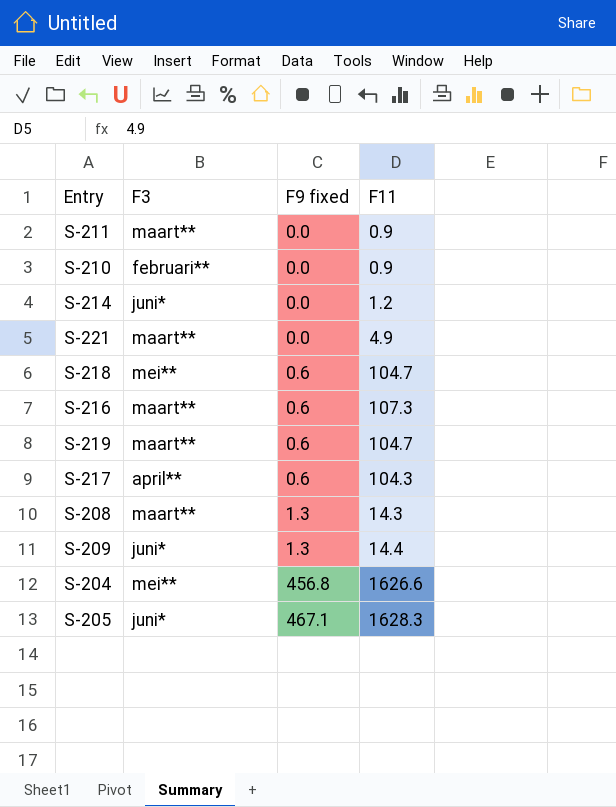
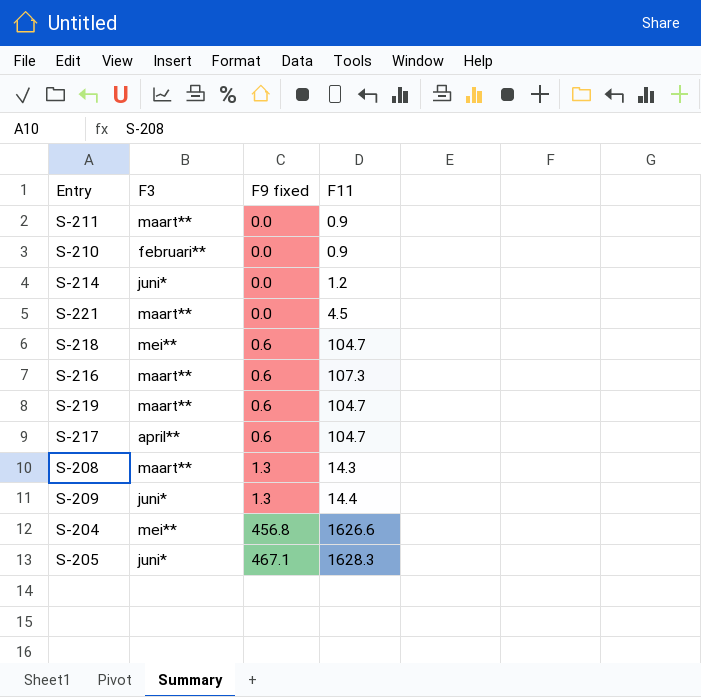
S-221 | F11: 4.9 -> 4.5
S-217 | F11: 104.3 -> 104.7

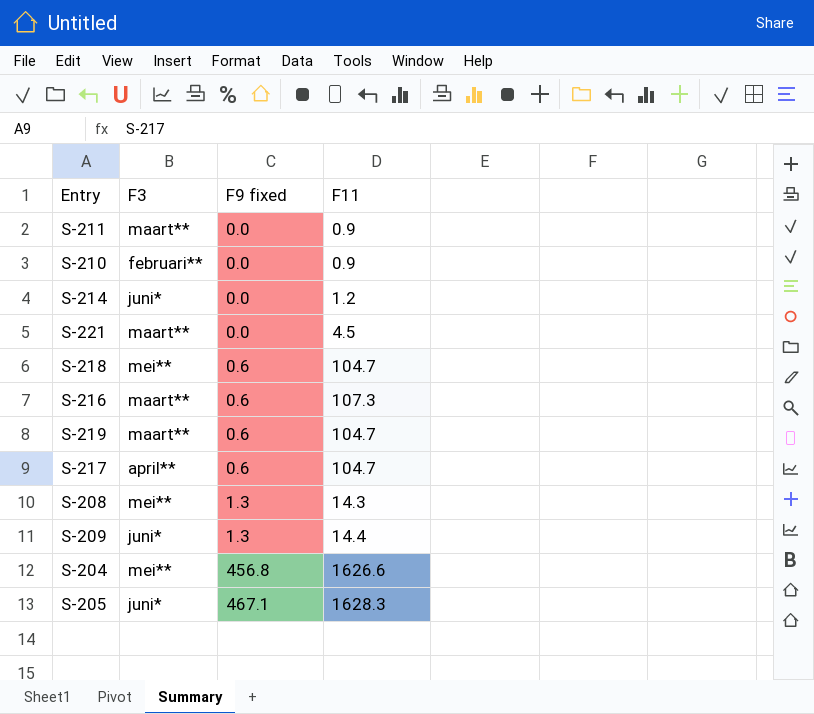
S-208 | F3: maart** -> mei**

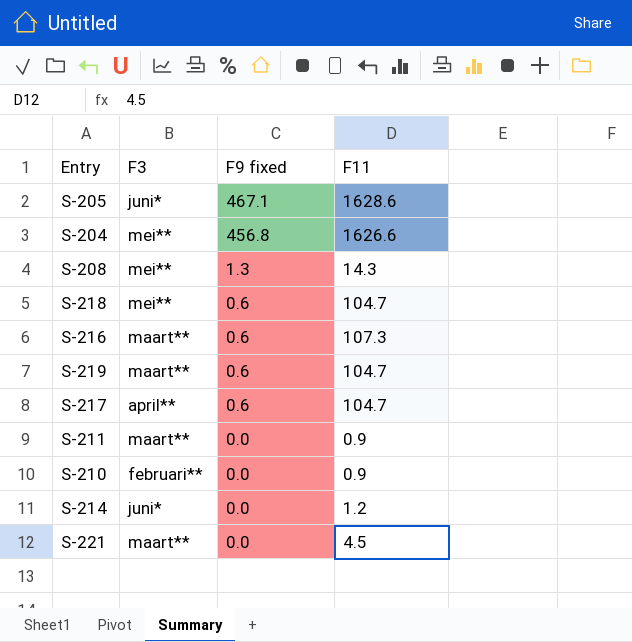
row order: F9 fixed ascending -> F9 fixed descending
row S-209: juni* | 1.3 | 14.4 -> none
S-205 | F11: 1628.3 -> 1628.6

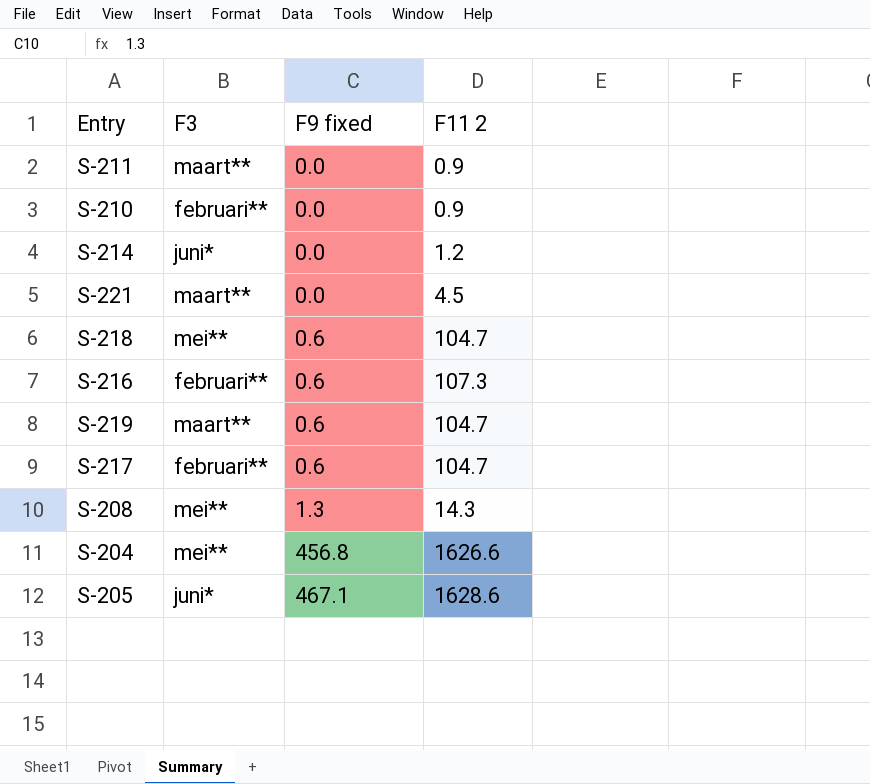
row order: F9 fixed descending -> F9 fixed ascending
column name: F11 -> F11 2
S-216 | F3: maart** -> februari**
S-217 | F3: april** -> februari**

